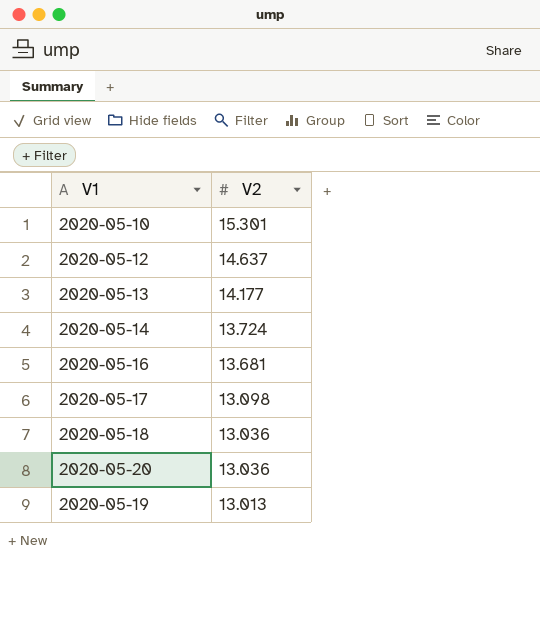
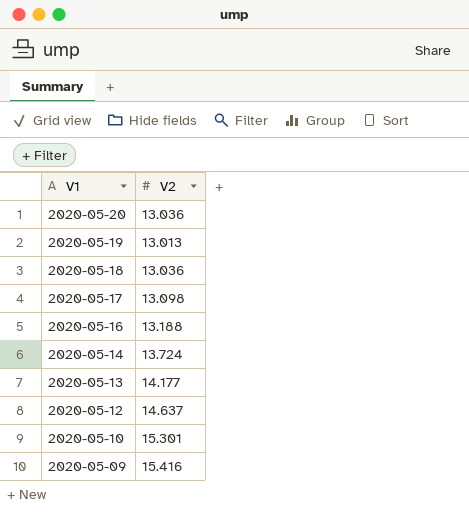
row order: V2 descending -> V1 descending
2020-05-16 | V2: 13.681 -> 13.188
row 2020-05-09: none -> 15.416

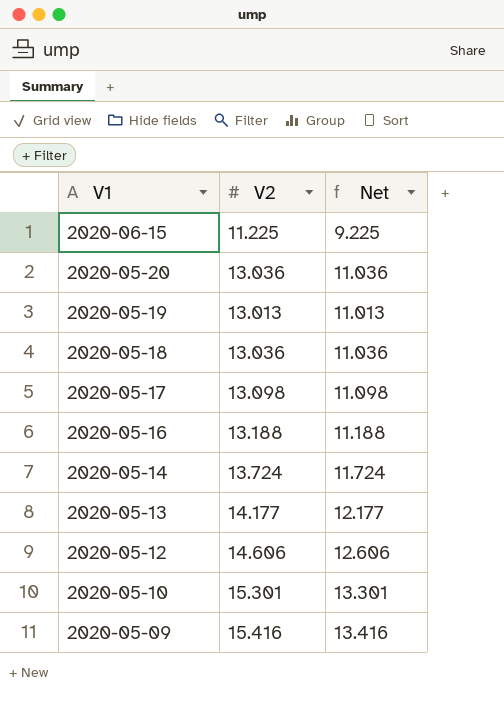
column Net | formula: none -> [V2] - 2
row 2020-06-15: none -> 11.225 | 9.225
2020-05-12 | V2: 14.637 -> 14.606

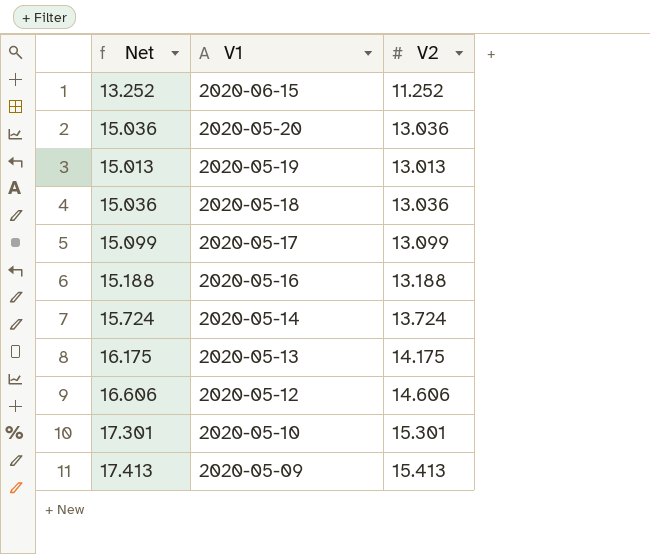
column Net | formula: [V2] - 2 -> [V2] + 2
column Net | position: 3 -> 1
2020-06-15 | V2: 11.225 -> 11.252
2020-05-17 | V2: 13.098 -> 13.099
2020-05-13 | V2: 14.177 -> 14.175
2020-05-09 | V2: 15.416 -> 15.413

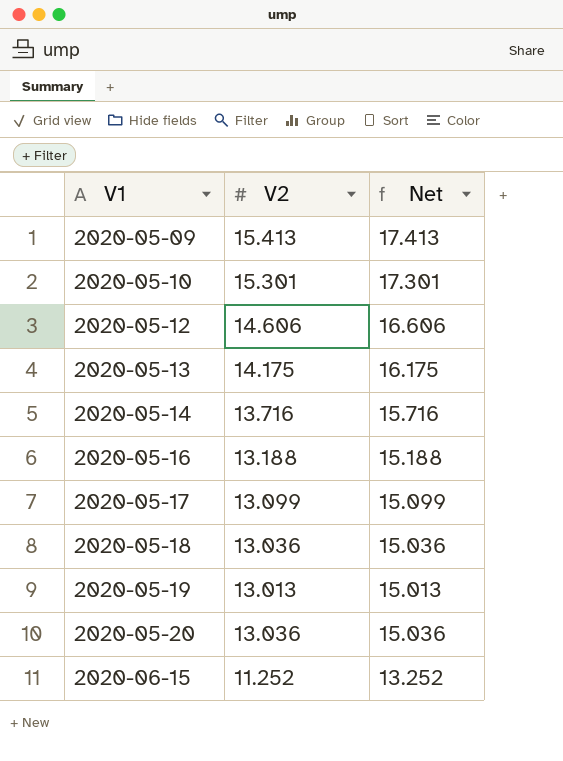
row order: V1 descending -> V1 ascending
column Net | position: 1 -> 3
2020-05-14 | V2: 13.724 -> 13.716
2020-05-14 | Net: 15.724 -> 15.716

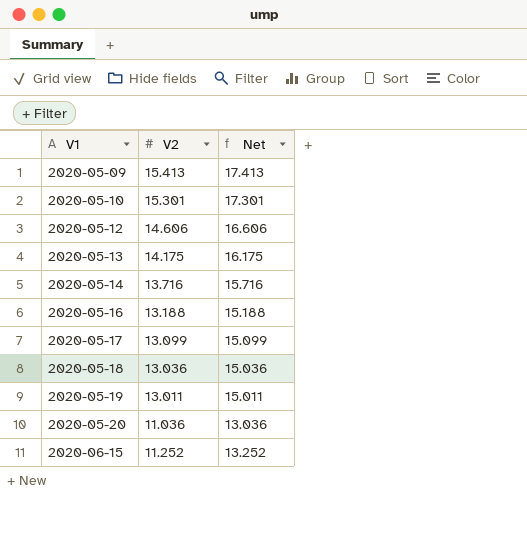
2020-05-19 | V2: 13.013 -> 13.011
2020-05-19 | Net: 15.013 -> 15.011
2020-05-20 | V2: 13.036 -> 11.036
2020-05-20 | Net: 15.036 -> 13.036

